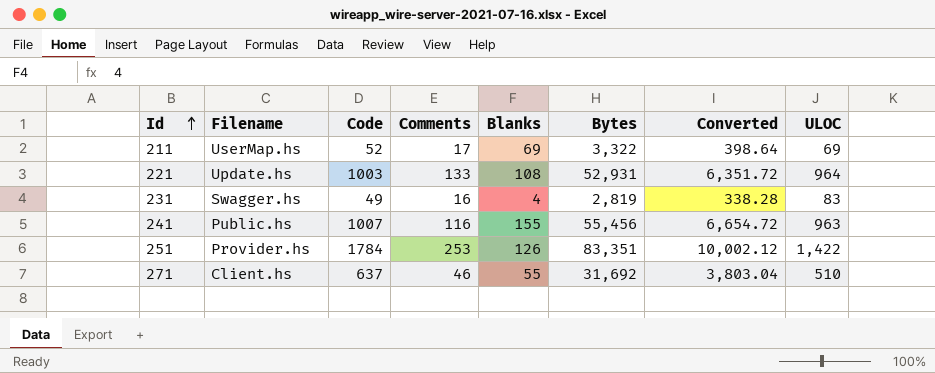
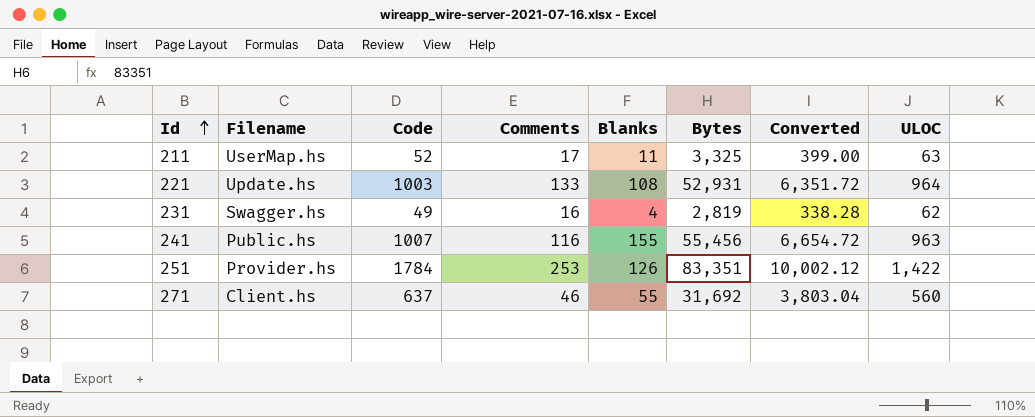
211 | Blanks: 69 -> 11
211 | Bytes: 3,322 -> 3,325
211 | Converted: 398.64 -> 399.00
211 | ULOC: 69 -> 63
231 | ULOC: 83 -> 62
271 | ULOC: 510 -> 560

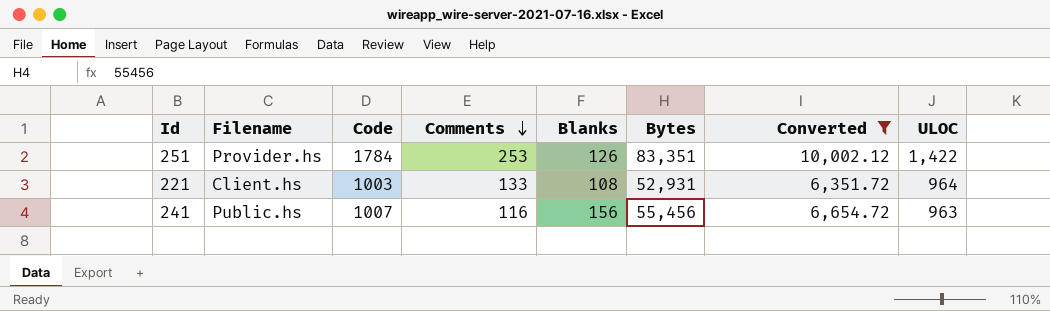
filter: none -> Converted >= 6,351.72
row order: Id ascending -> Comments descending
221 | Filename: Update.hs -> Client.hs
241 | Blanks: 155 -> 156

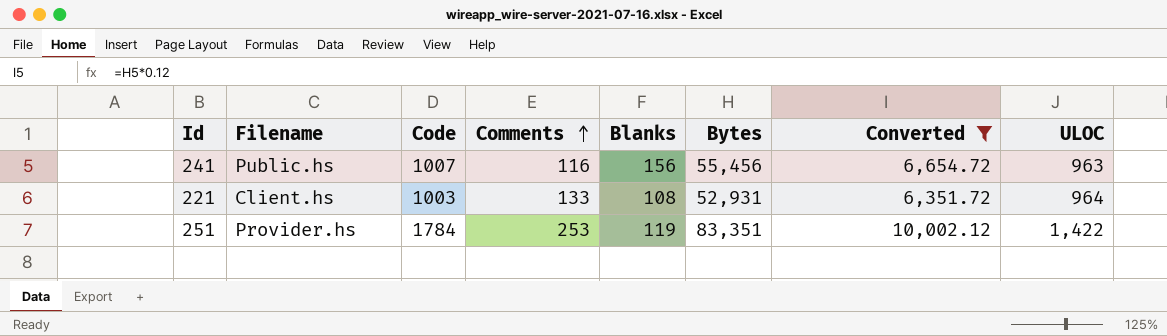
row order: Comments descending -> Comments ascending
251 | Blanks: 126 -> 119

